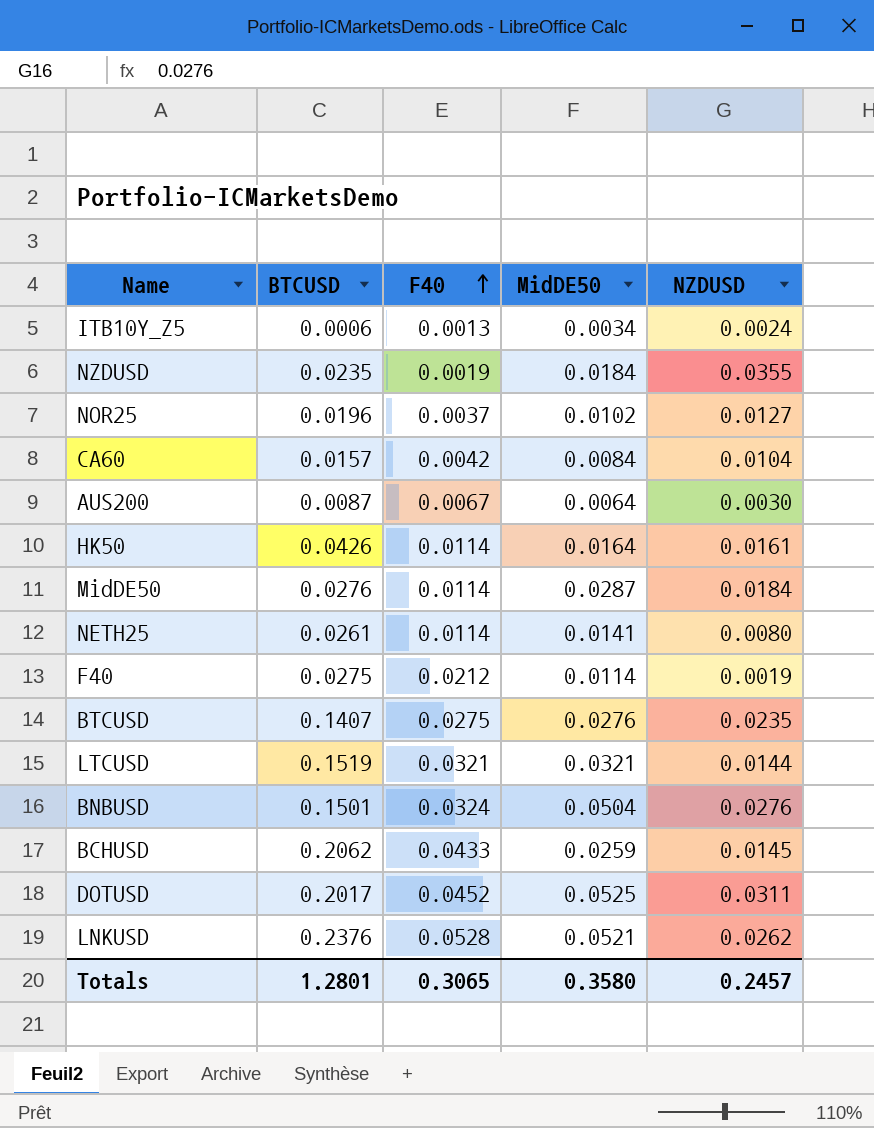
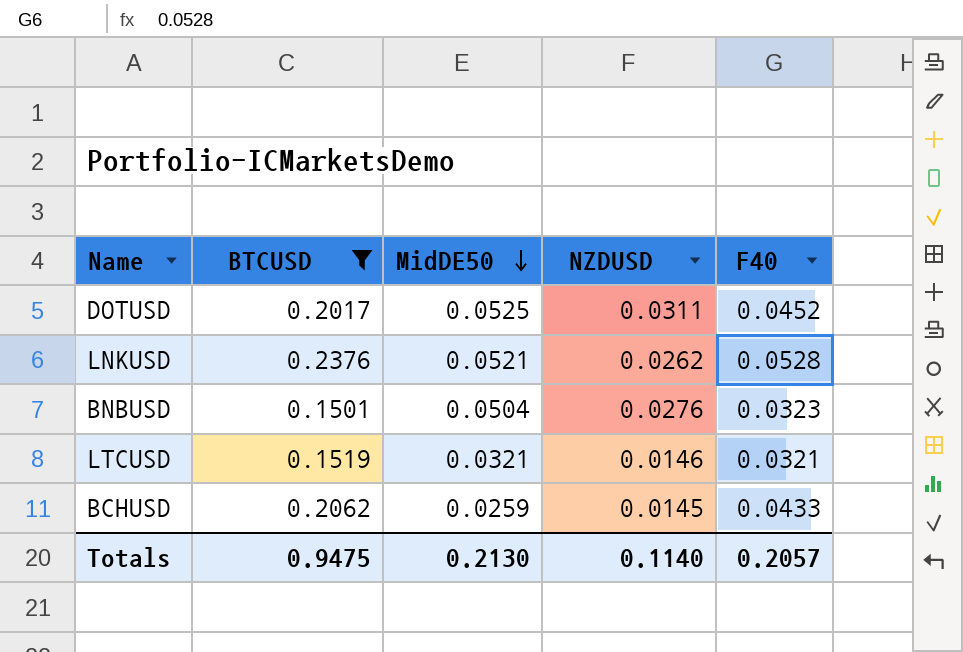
filter: none -> BTCUSD >= 0.1501
row order: F40 ascending -> MidDE50 descending
column F40 | position: 3 -> 5
BNBUSD | F40: 0.0324 -> 0.0323
LTCUSD | NZDUSD: 0.0144 -> 0.0146
Totals | BTCUSD: 1.2801 -> 0.9475
Totals | MidDE50: 0.3580 -> 0.2130
Totals | NZDUSD: 0.2457 -> 0.1140
Totals | F40: 0.3065 -> 0.2057

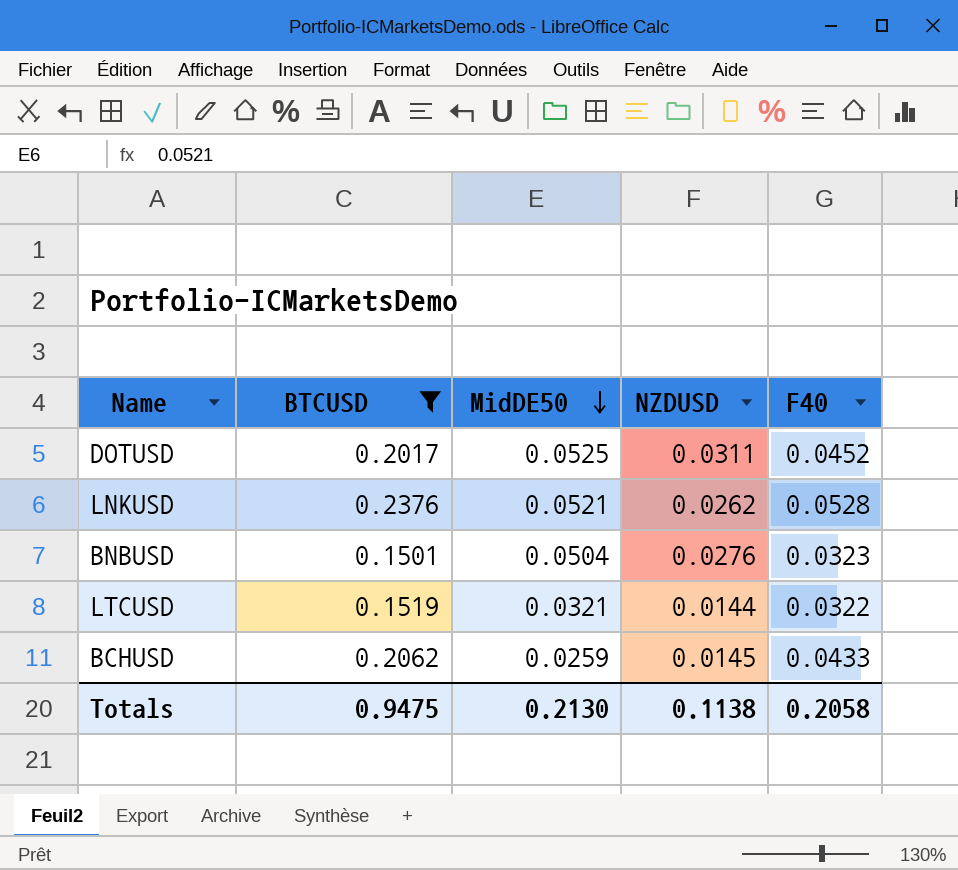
LTCUSD | NZDUSD: 0.0146 -> 0.0144
LTCUSD | F40: 0.0321 -> 0.0322
Totals | NZDUSD: 0.1140 -> 0.1138
Totals | F40: 0.2057 -> 0.2058

